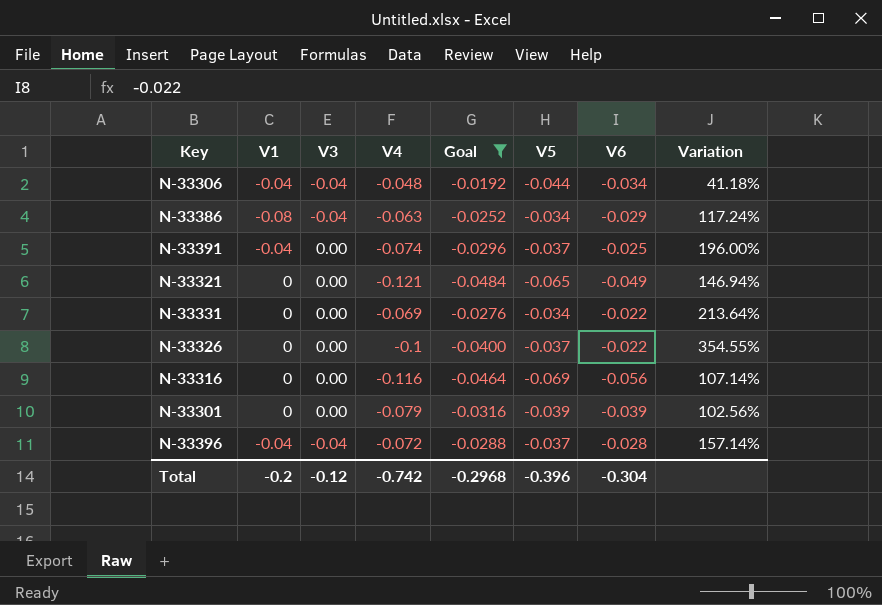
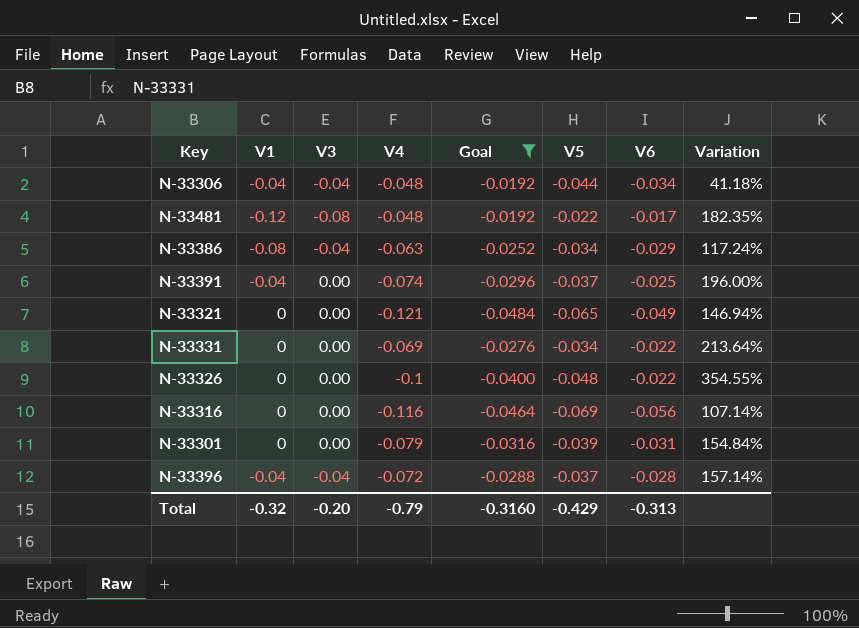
row N-33481: none -> -0.12 | -0.08 | -0.048 | -0.0192 | -0.022 | -0.017 | 182.35%
N-33326 | V5: -0.037 -> -0.048
N-33301 | V6: -0.039 -> -0.031
N-33301 | Variation: 102.56% -> 154.84%
Total | V1: -0.2 -> -0.32
Total | V3: -0.12 -> -0.20
Total | V4: -0.742 -> -0.79
Total | Goal: -0.2968 -> -0.3160
Total | V5: -0.396 -> -0.429
Total | V6: -0.304 -> -0.313

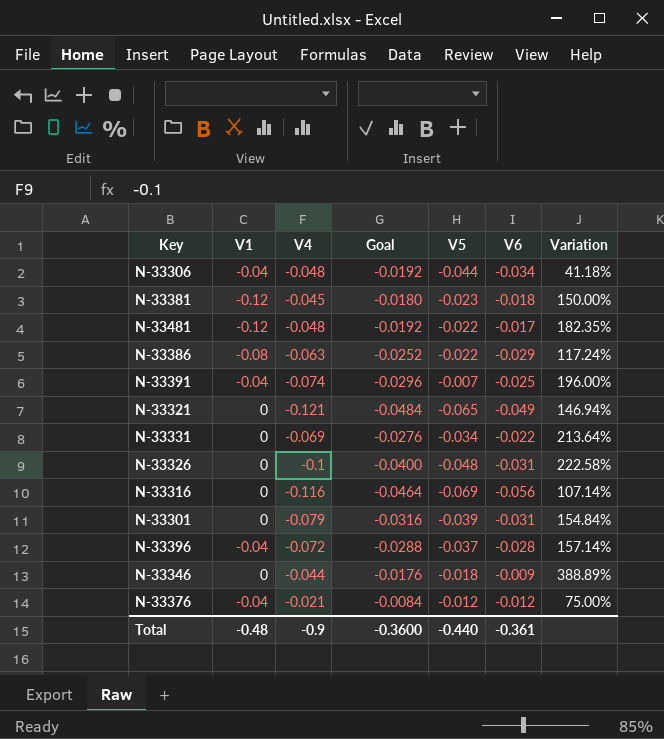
filter: Goal <= -0.0192 -> none
column V3 | position: 3 -> none
N-33386 | V5: -0.034 -> -0.022
N-33391 | V5: -0.037 -> -0.007
N-33326 | V6: -0.022 -> -0.031
N-33326 | Variation: 354.55% -> 222.58%
Total | V1: -0.32 -> -0.48
Total | V4: -0.79 -> -0.9
Total | Goal: -0.3160 -> -0.3600
Total | V5: -0.429 -> -0.440
Total | V6: -0.313 -> -0.361

